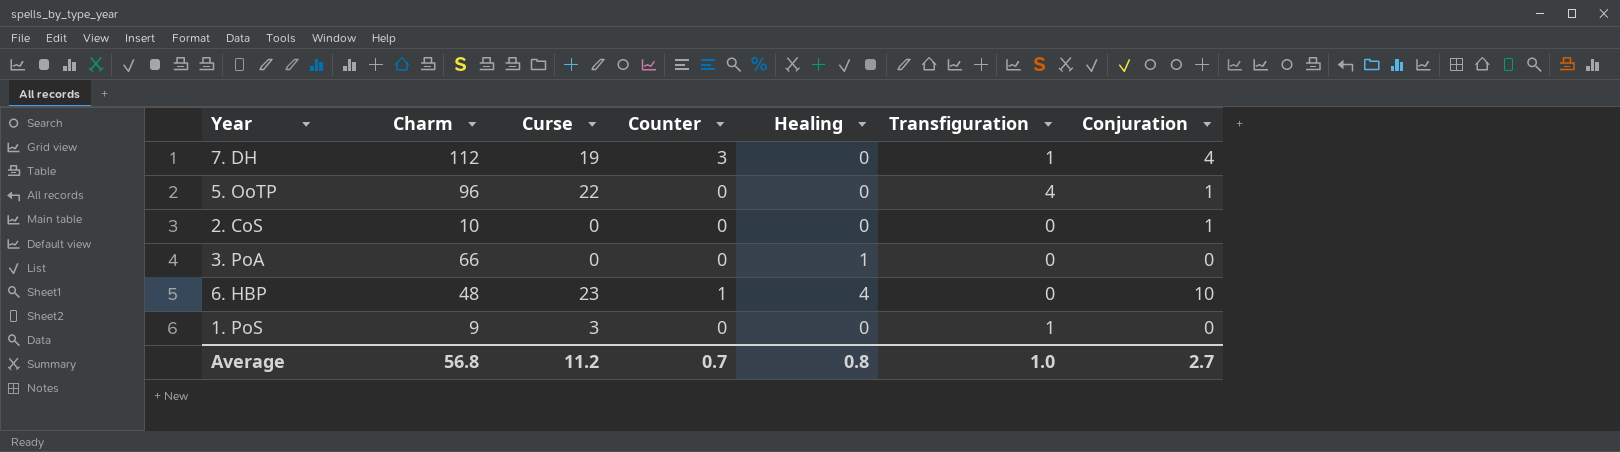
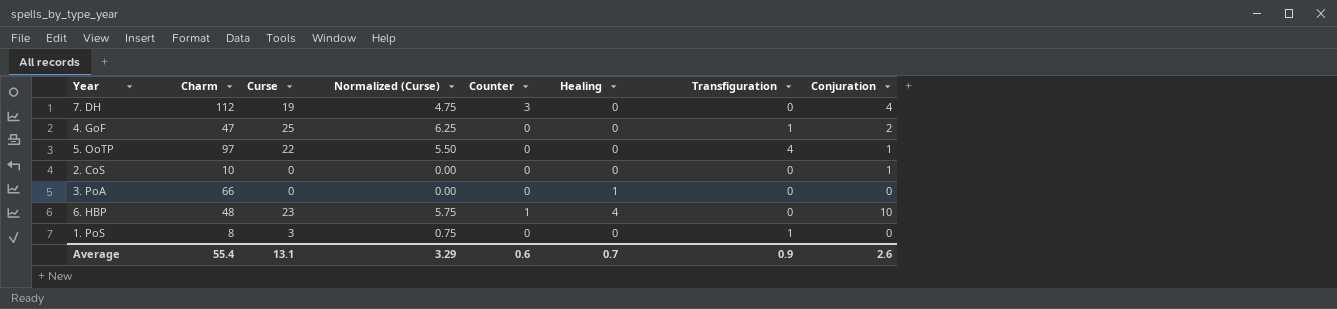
column Normalized (Curse) | formula: none -> [Curse] * 0.25
7. DH | Transfiguration: 1 -> 0
row 4. GoF: none -> 47 | 25 | 6.25 | 0 | 0 | 1 | 2
5. OoTP | Charm: 96 -> 97
1. PoS | Charm: 9 -> 8
Average | Charm: 56.8 -> 55.4
Average | Curse: 11.2 -> 13.1
Average | Counter: 0.7 -> 0.6
Average | Healing: 0.8 -> 0.7
Average | Transfiguration: 1.0 -> 0.9
Average | Conjuration: 2.7 -> 2.6

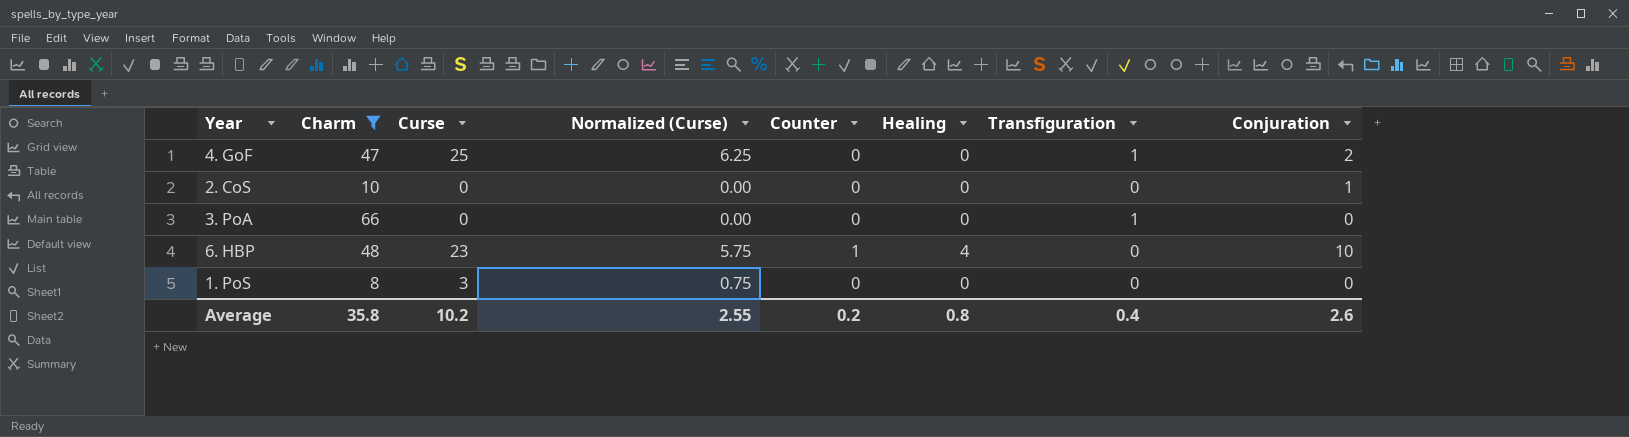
filter: none -> Charm <= 66
3. PoA | Healing: 1 -> 0
3. PoA | Transfiguration: 0 -> 1
1. PoS | Transfiguration: 1 -> 0
Average | Charm: 55.4 -> 35.8
Average | Curse: 13.1 -> 10.2
Average | Normalized (Curse): 3.29 -> 2.55
Average | Counter: 0.6 -> 0.2
Average | Healing: 0.7 -> 0.8
Average | Transfiguration: 0.9 -> 0.4

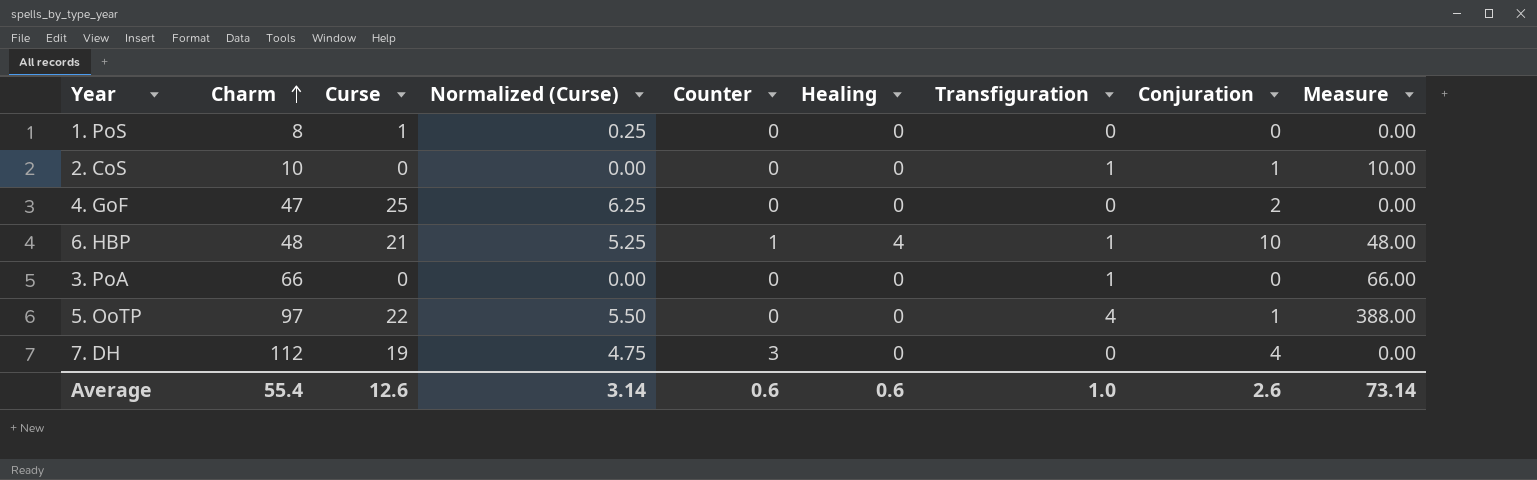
filter: Charm <= 66 -> none
row order: none -> Charm ascending
column Measure | formula: none -> [Charm] * [Transfiguration]
1. PoS | Curse: 3 -> 1
1. PoS | Normalized (Curse): 0.75 -> 0.25
2. CoS | Transfiguration: 0 -> 1
4. GoF | Transfiguration: 1 -> 0
6. HBP | Curse: 23 -> 21
6. HBP | Normalized (Curse): 5.75 -> 5.25
6. HBP | Transfiguration: 0 -> 1
Average | Charm: 35.8 -> 55.4
Average | Curse: 10.2 -> 12.6
Average | Normalized (Curse): 2.55 -> 3.14
Average | Counter: 0.2 -> 0.6
Average | Healing: 0.8 -> 0.6
Average | Transfiguration: 0.4 -> 1.0

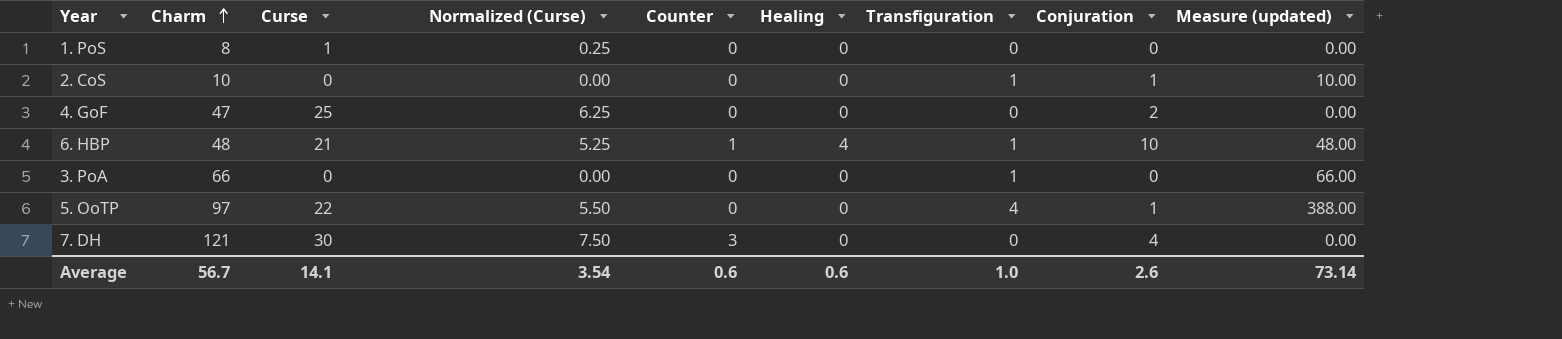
column name: Measure -> Measure (updated)
7. DH | Charm: 112 -> 121
7. DH | Curse: 19 -> 30
7. DH | Normalized (Curse): 4.75 -> 7.50
Average | Charm: 55.4 -> 56.7
Average | Curse: 12.6 -> 14.1
Average | Normalized (Curse): 3.14 -> 3.54

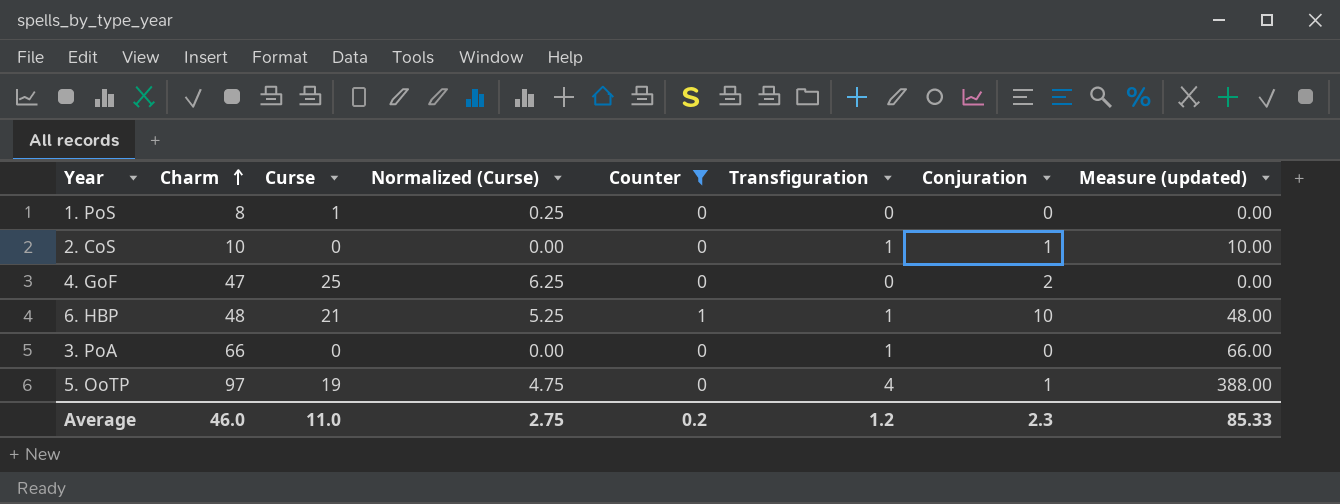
filter: none -> Counter != 3
column Healing | position: 6 -> none
5. OoTP | Curse: 22 -> 19
5. OoTP | Normalized (Curse): 5.50 -> 4.75
Average | Charm: 56.7 -> 46.0
Average | Curse: 14.1 -> 11.0
Average | Normalized (Curse): 3.54 -> 2.75
Average | Counter: 0.6 -> 0.2
Average | Transfiguration: 1.0 -> 1.2
Average | Conjuration: 2.6 -> 2.3
Average | Measure (updated): 73.14 -> 85.33

